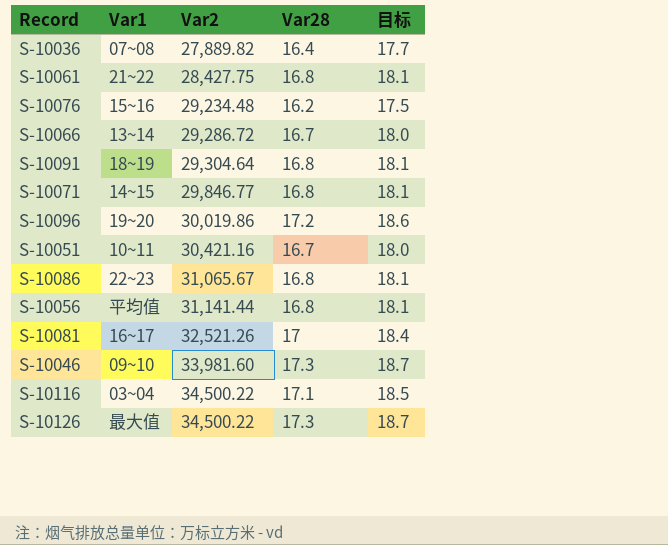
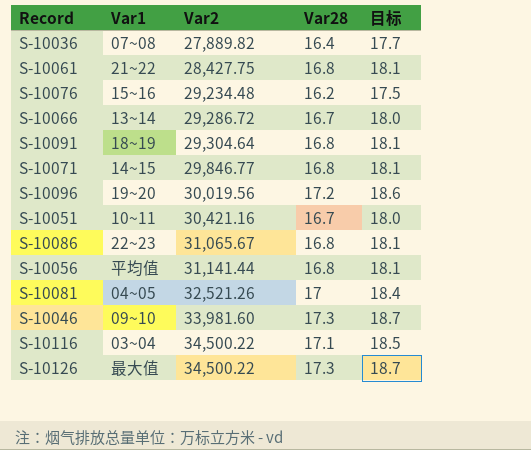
S-10096 | Var2: 30,019.86 -> 30,019.56
S-10081 | Var1: 16~17 -> 04~05

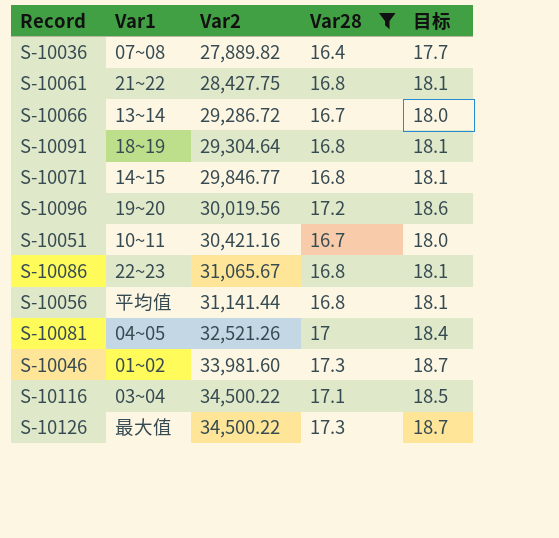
filter: none -> Var28 != 16.2
S-10046 | Var1: 09~10 -> 01~02

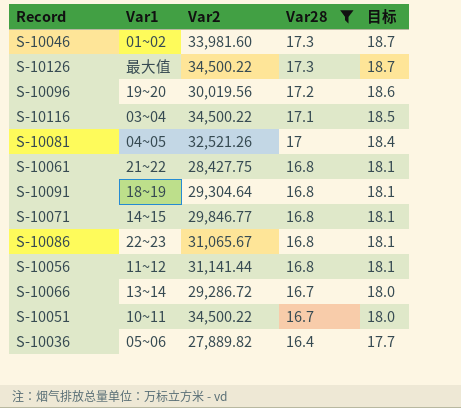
row order: Var2 ascending -> Var28 descending
S-10056 | Var1: 平均值 -> 11~12
S-10051 | Var2: 30,421.16 -> 34,500.22
S-10036 | Var1: 07~08 -> 05~06

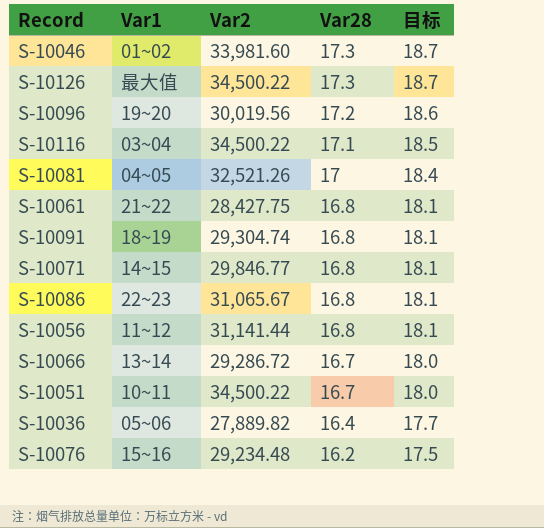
filter: Var28 != 16.2 -> none
S-10091 | Var2: 29,304.64 -> 29,304.74

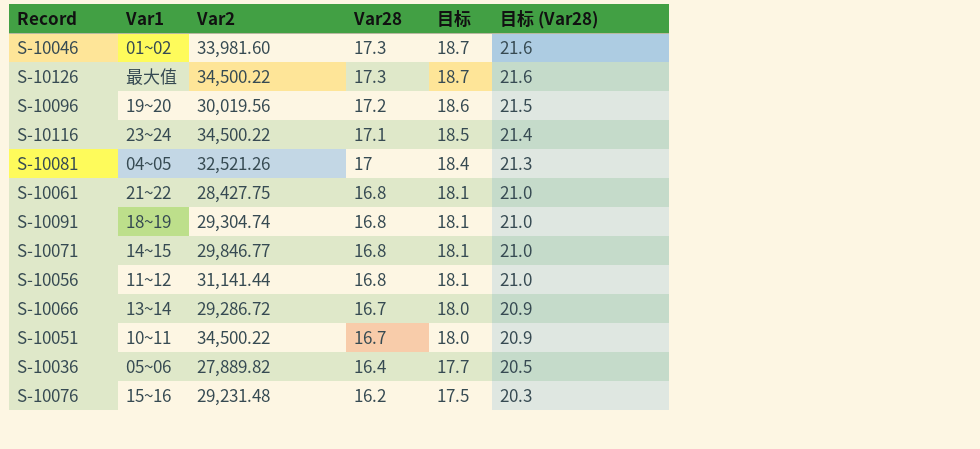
column 目标 (Var28) | formula: none -> [Var28] * 1.25
row S-10086: 22~23 | 31,065.67 | 16.8 | 18.1 -> none
S-10116 | Var1: 03~04 -> 23~24
S-10076 | Var2: 29,234.48 -> 29,231.48

